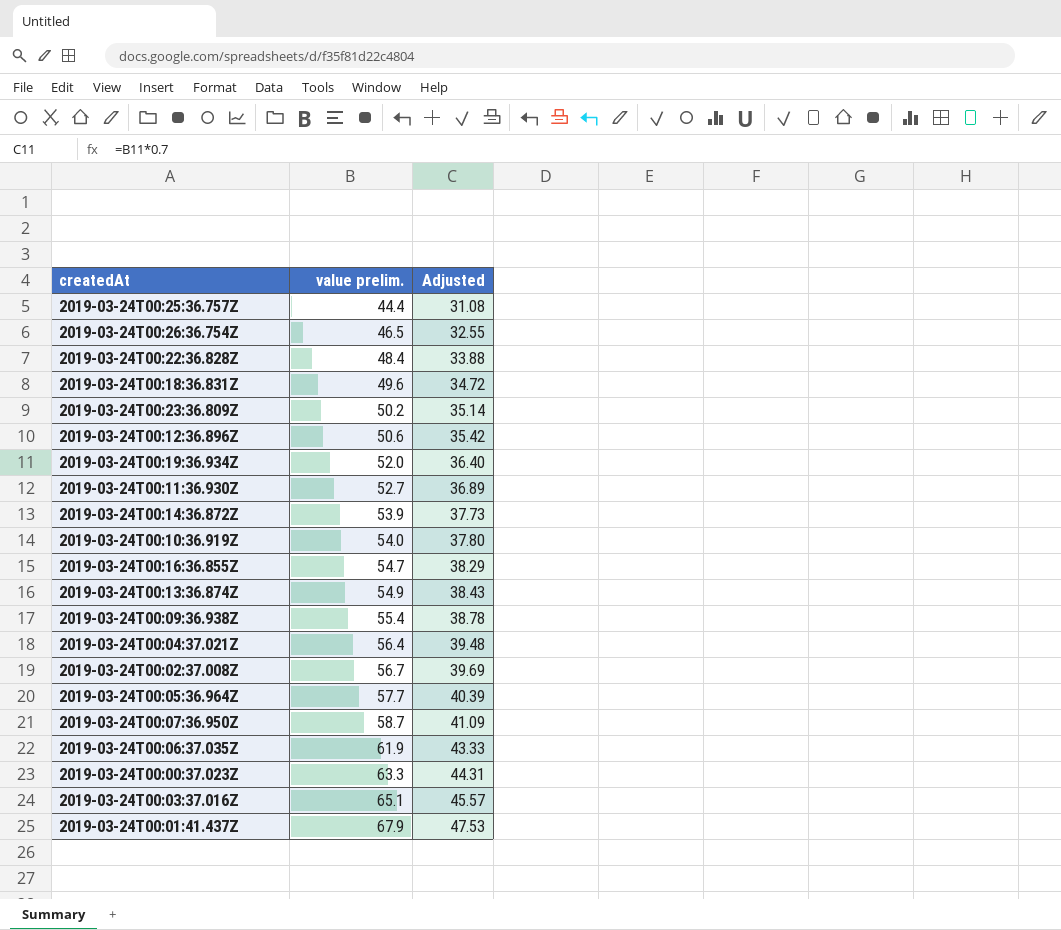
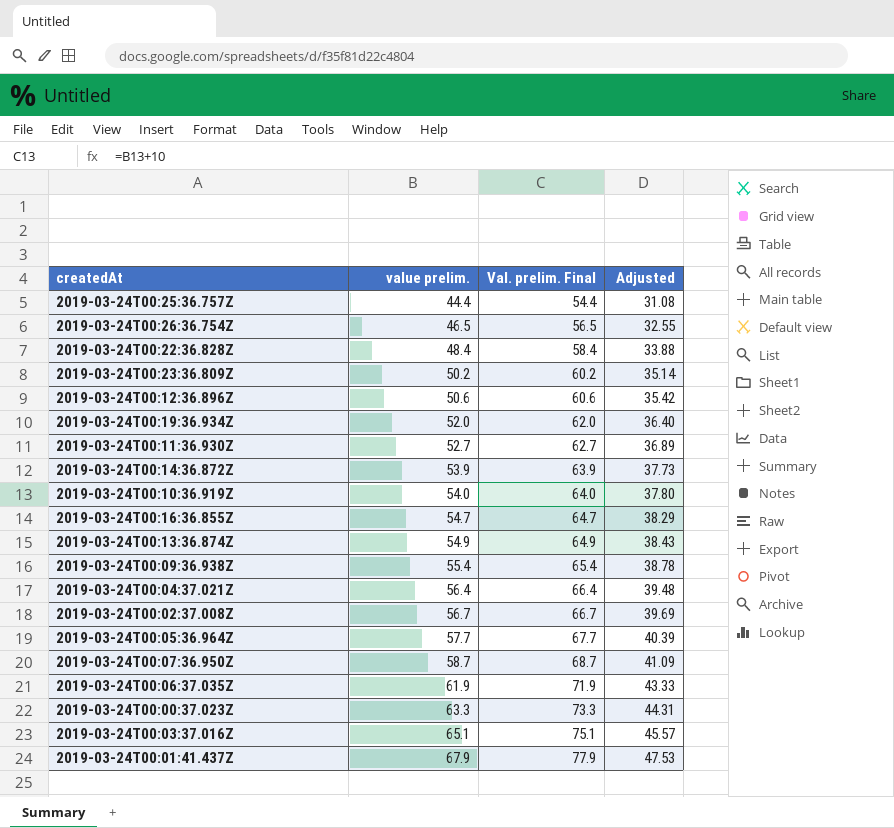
column Val. prelim. Final | formula: none -> [value prelim.] + 10
row 2019-03-24T00:18:36.831Z: 49.6 | 34.72 -> none

